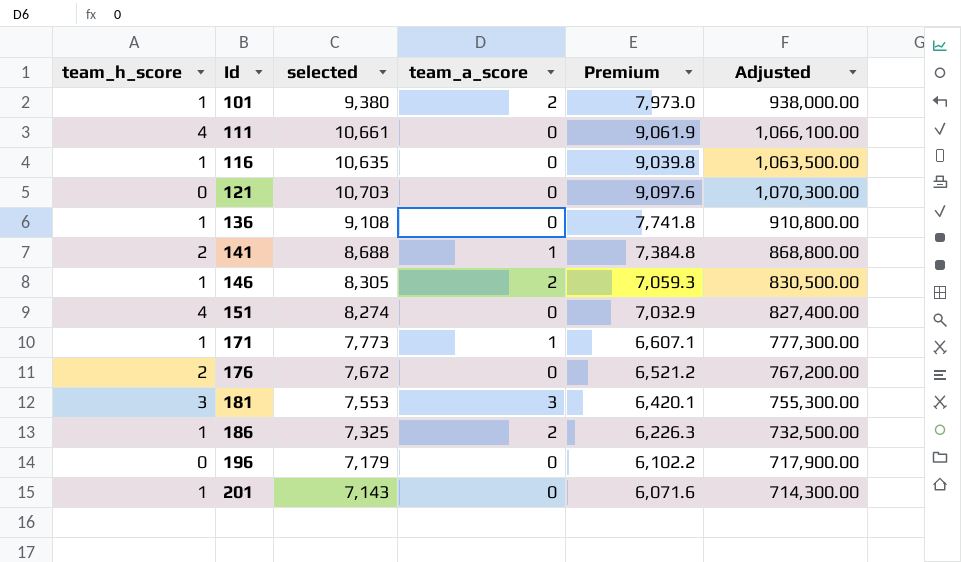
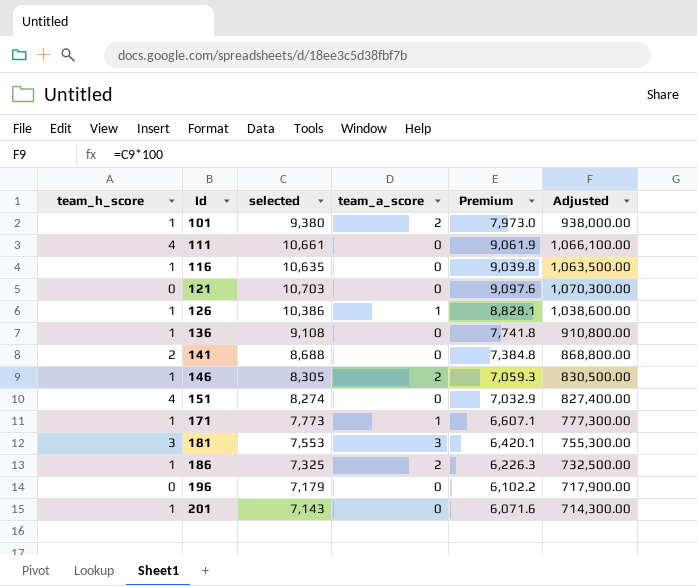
row 176: 2 | 7,672 | 0 | 6,521.2 | 767,200.00 -> none
row 126: none -> 1 | 10,386 | 1 | 8,828.1 | 1,038,600.00
141 | team_a_score: 1 -> 0

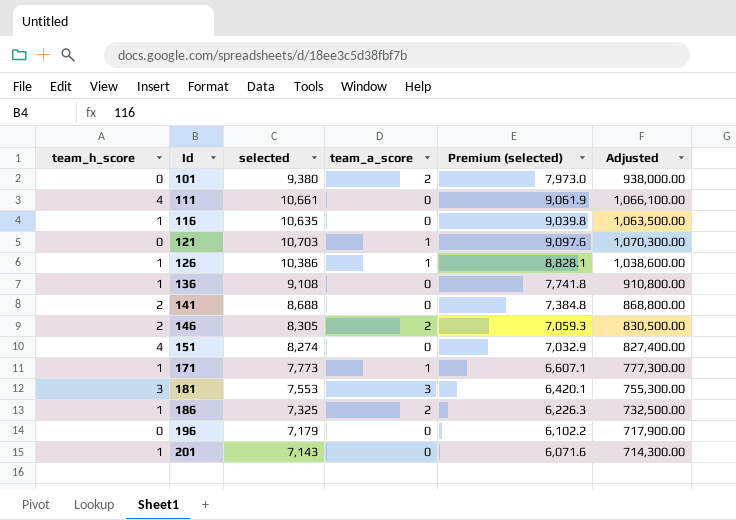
column name: Premium -> Premium (selected)
101 | team_h_score: 1 -> 0
121 | team_a_score: 0 -> 1
146 | team_h_score: 1 -> 2

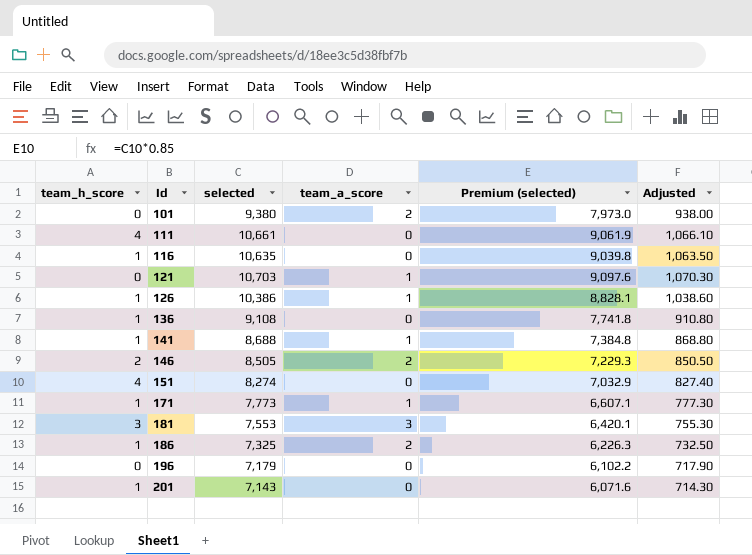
column Adjusted | formula: [selected] * 100 -> [selected] * 0.1
141 | team_h_score: 2 -> 1
141 | team_a_score: 0 -> 1
146 | selected: 8,305 -> 8,505
146 | Premium (selected): 7,059.3 -> 7,229.3

